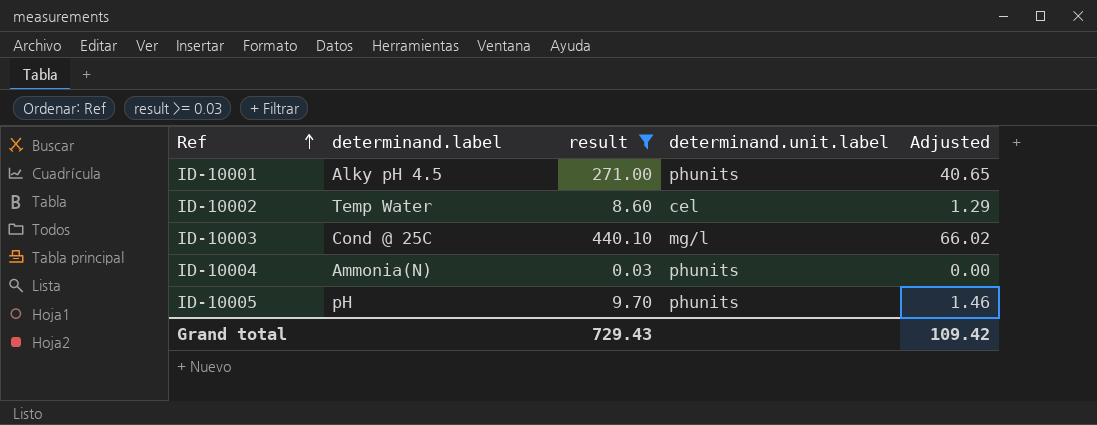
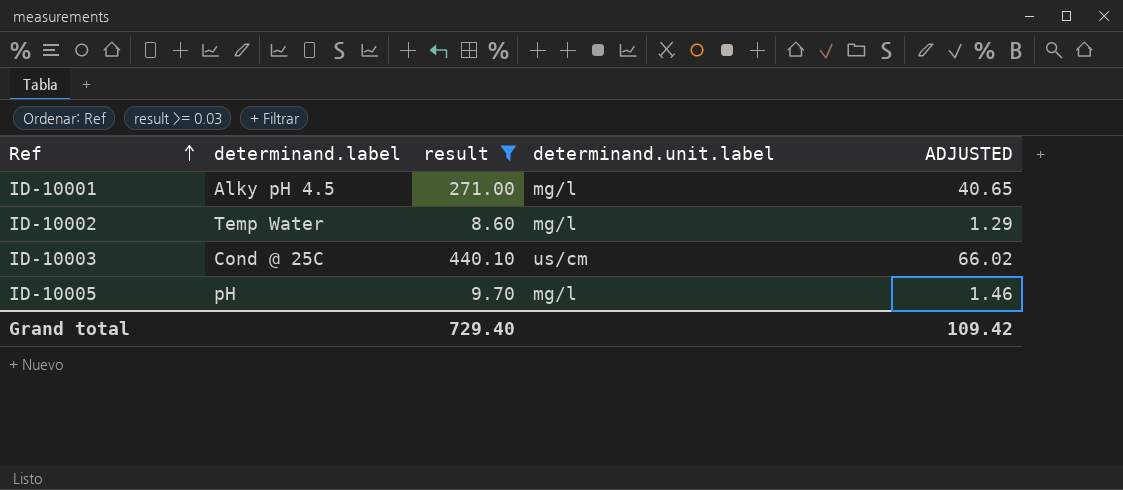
column name: Adjusted -> ADJUSTED
row ID-10004: Ammonia(N) | 0.03 | phunits | 0.00 -> none
ID-10001 | determinand.unit.label: phunits -> mg/l
ID-10002 | determinand.unit.label: cel -> mg/l
ID-10003 | determinand.unit.label: mg/l -> us/cm
ID-10005 | determinand.unit.label: phunits -> mg/l
Grand total | result: 729.43 -> 729.40

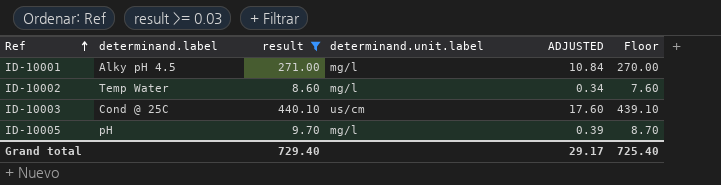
column ADJUSTED | formula: [result] * 0.15 -> [result] * 0.04
column Floor | formula: none -> [result] - 1
Grand total | ADJUSTED: 109.42 -> 29.17

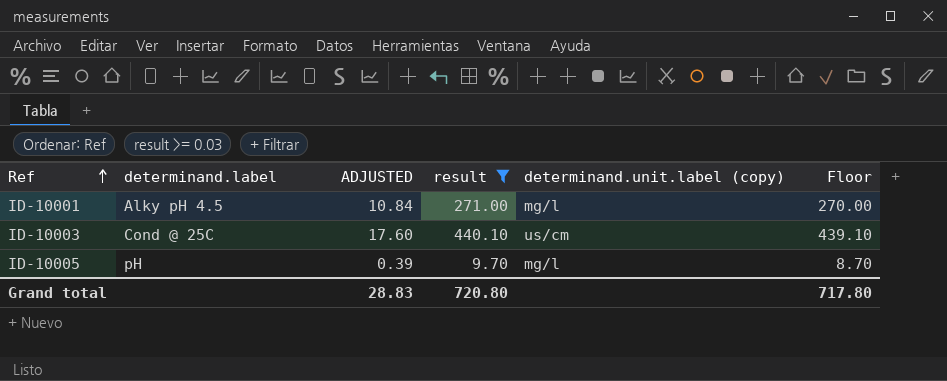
column ADJUSTED | position: 5 -> 3
column name: determinand.unit.label -> determinand.unit.label (copy)
row ID-10002: Temp Water | 8.60 | mg/l | 0.34 | 7.60 -> none
Grand total | ADJUSTED: 29.17 -> 28.83
Grand total | result: 729.40 -> 720.80
Grand total | Floor: 725.40 -> 717.80

